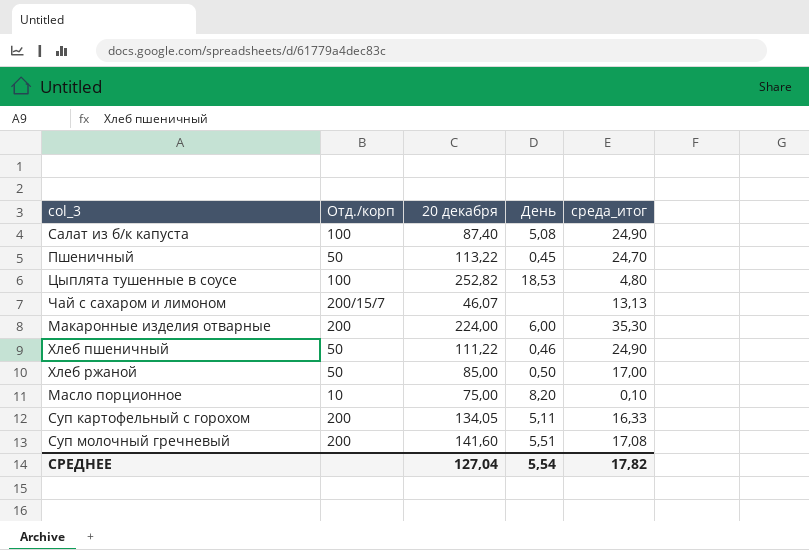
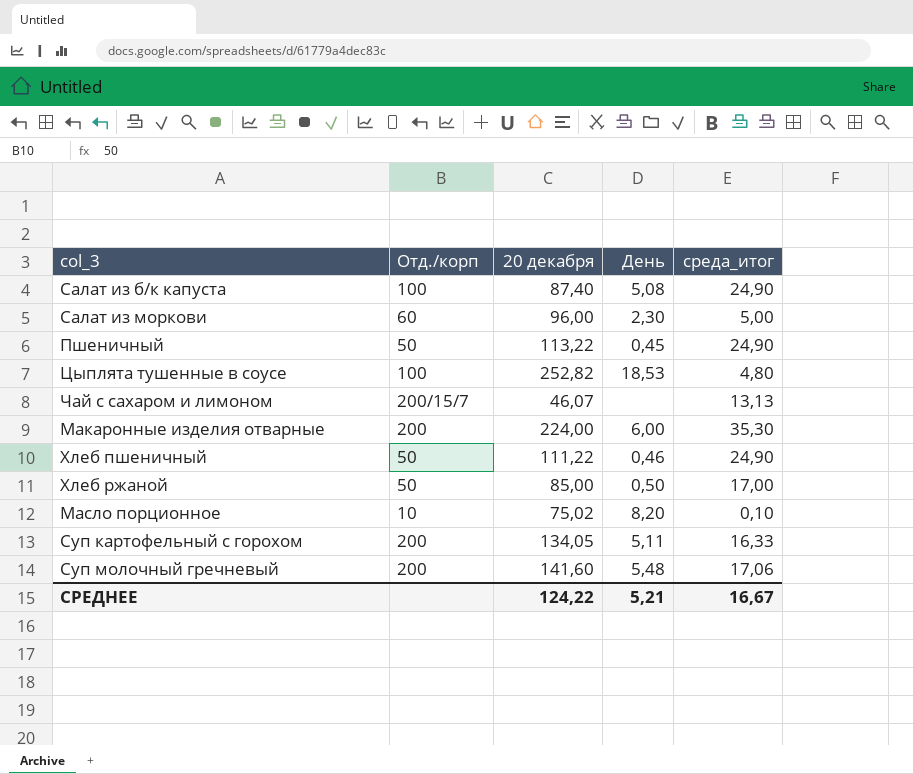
row Салат из моркови: none -> 60 | 96,00 | 2,30 | 5,00
Пшеничный | среда_итог: 24,70 -> 24,90
Масло порционное | 20 декабря: 75,00 -> 75,02
Суп молочный гречневый | День: 5,51 -> 5,48
Суп молочный гречневый | среда_итог: 17,08 -> 17,06
СРЕДНЕЕ | 20 декабря: 127,04 -> 124,22
СРЕДНЕЕ | День: 5,54 -> 5,21
СРЕДНЕЕ | среда_итог: 17,82 -> 16,67

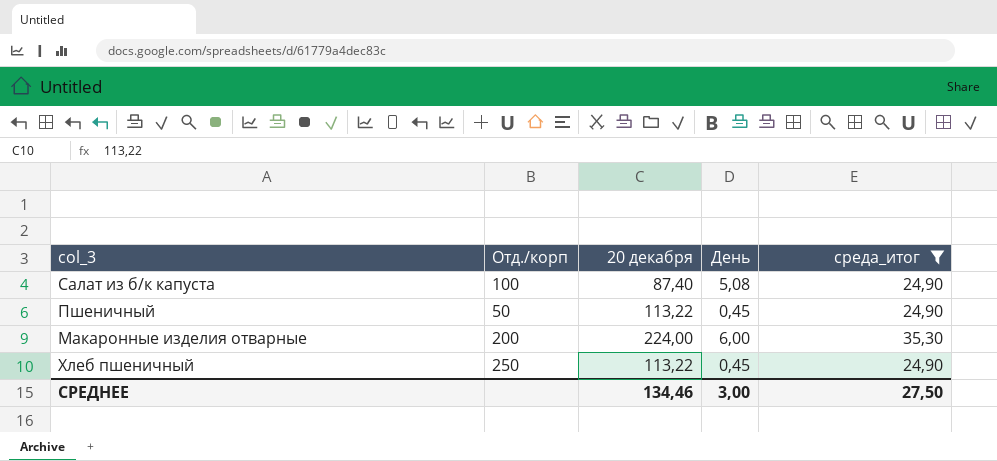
filter: none -> среда_итог >= 24,90
Хлеб пшеничный | Отд./корп: 50 -> 250
Хлеб пшеничный | 20 декабря: 111,22 -> 113,22
Хлеб пшеничный | День: 0,46 -> 0,45
СРЕДНЕЕ | 20 декабря: 124,22 -> 134,46
СРЕДНЕЕ | День: 5,21 -> 3,00
СРЕДНЕЕ | среда_итог: 16,67 -> 27,50

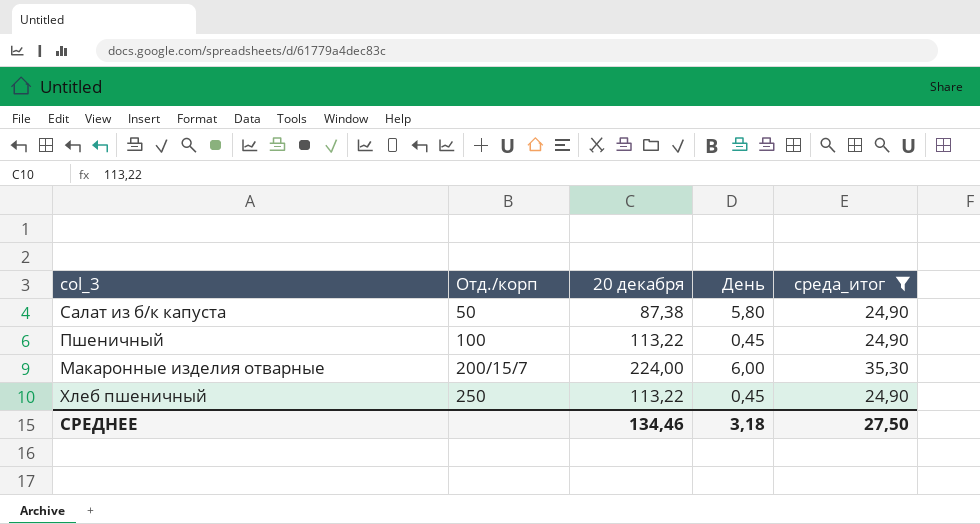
Салат из б/к капуста | Отд./корп: 100 -> 50
Салат из б/к капуста | 20 декабря: 87,40 -> 87,38
Салат из б/к капуста | День: 5,08 -> 5,80
Пшеничный | Отд./корп: 50 -> 100
Макаронные изделия отварные | Отд./корп: 200 -> 200/15/7
СРЕДНЕЕ | День: 3,00 -> 3,18

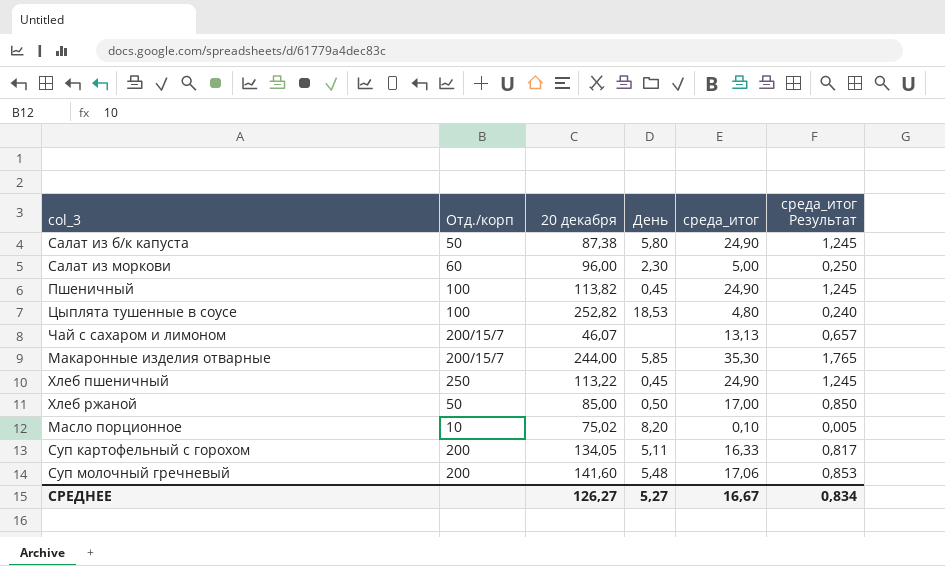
filter: среда_итог >= 24,90 -> none
column среда_итог Результат | formula: none -> [среда_итог] * 0,05
Пшеничный | 20 декабря: 113,22 -> 113,82
Макаронные изделия отварные | 20 декабря: 224,00 -> 244,00
Макаронные изделия отварные | День: 6,00 -> 5,85
СРЕДНЕЕ | 20 декабря: 134,46 -> 126,27
СРЕДНЕЕ | День: 3,18 -> 5,27
СРЕДНЕЕ | среда_итог: 27,50 -> 16,67

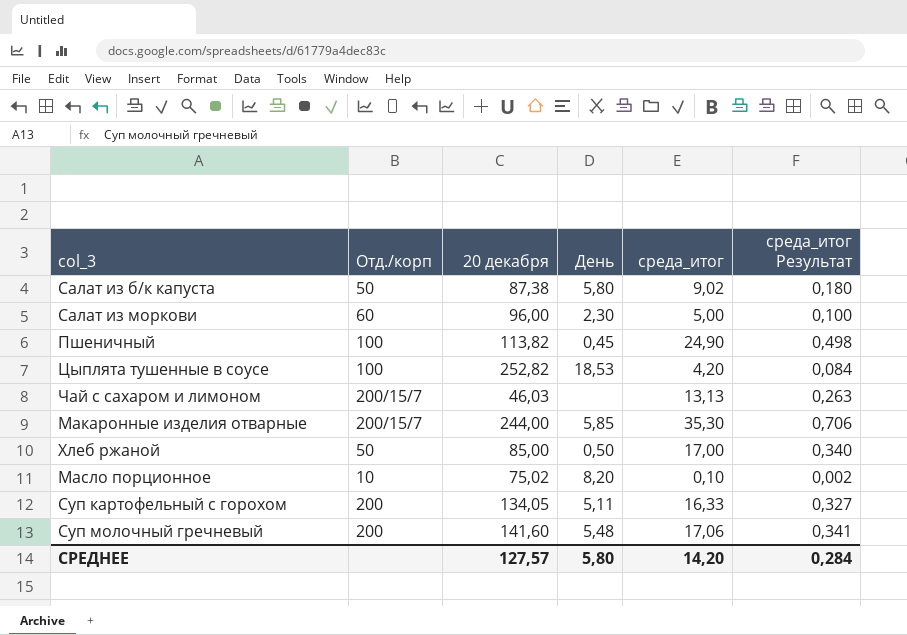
column среда_итог Результат | formula: [среда_итог] * 0,05 -> [среда_итог] * 0,02
row Хлеб пшеничный: 250 | 113,22 | 0,45 | 24,90 | 1,245 -> none
Салат из б/к капуста | среда_итог: 24,90 -> 9,02
Цыплята тушенные в соусе | среда_итог: 4,80 -> 4,20
Чай с сахаром и лимоном | 20 декабря: 46,07 -> 46,03
СРЕДНЕЕ | 20 декабря: 126,27 -> 127,57
СРЕДНЕЕ | День: 5,27 -> 5,80
СРЕДНЕЕ | среда_итог: 16,67 -> 14,20
СРЕДНЕЕ | среда_итог Результат: 0,834 -> 0,284

